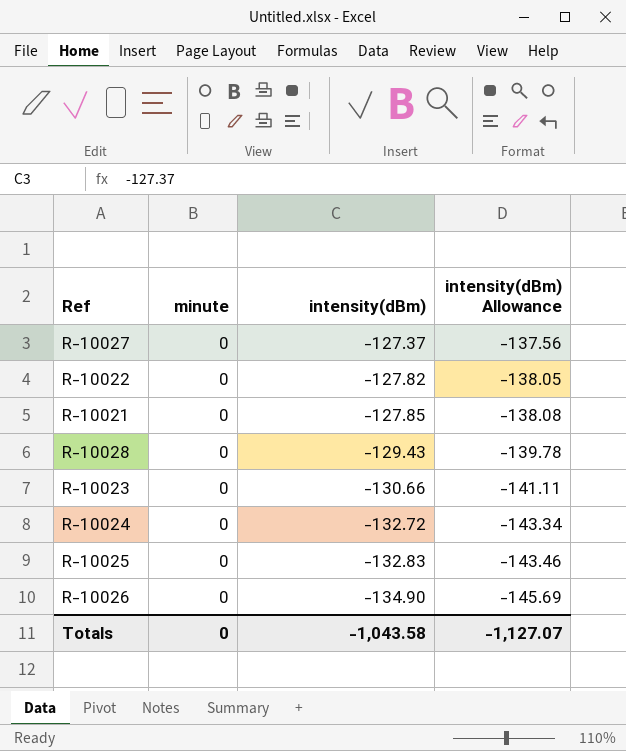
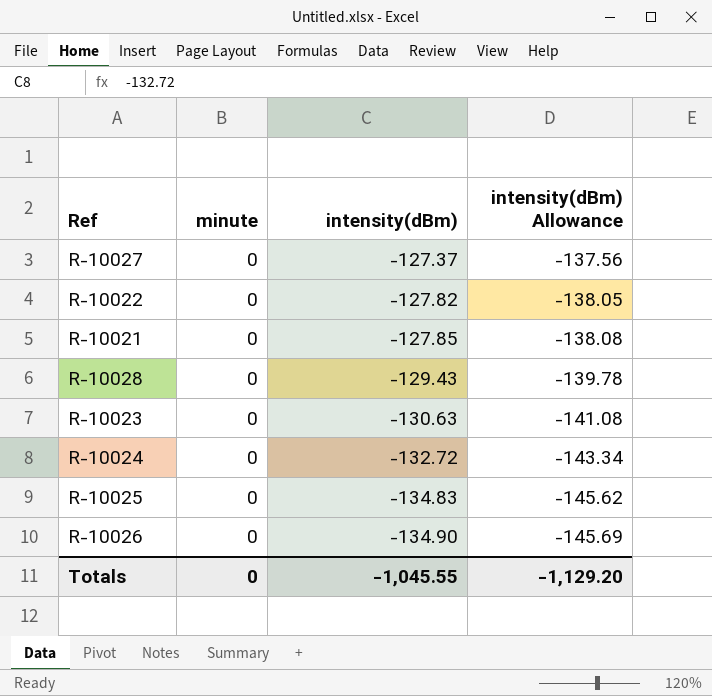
R-10023 | intensity(dBm): -130.66 -> -130.63
R-10023 | intensity(dBm) Allowance: -141.11 -> -141.08
R-10025 | intensity(dBm): -132.83 -> -134.83
R-10025 | intensity(dBm) Allowance: -143.46 -> -145.62
Totals | intensity(dBm): -1,043.58 -> -1,045.55
Totals | intensity(dBm) Allowance: -1,127.07 -> -1,129.20

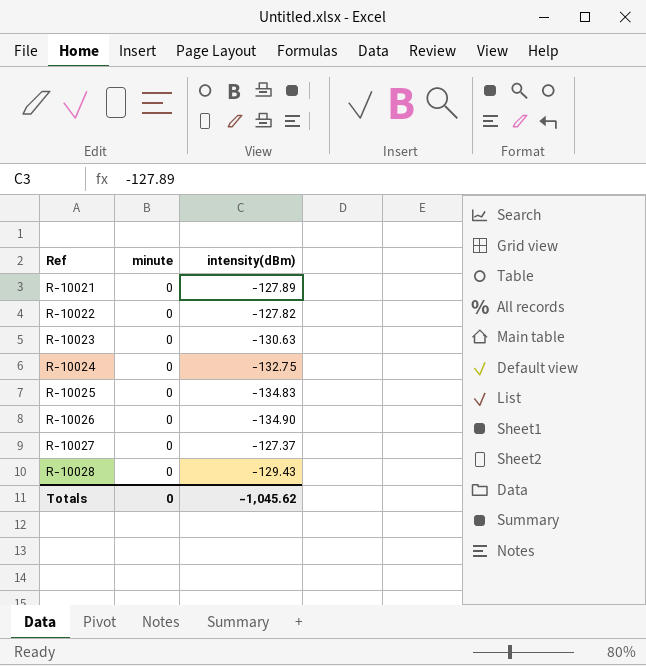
row order: intensity(dBm) descending -> Ref ascending
column intensity(dBm) Allowance | formula: [intensity(dBm)] * 1.08 -> none
R-10021 | intensity(dBm): -127.85 -> -127.89
R-10024 | intensity(dBm): -132.72 -> -132.75
Totals | intensity(dBm): -1,045.55 -> -1,045.62

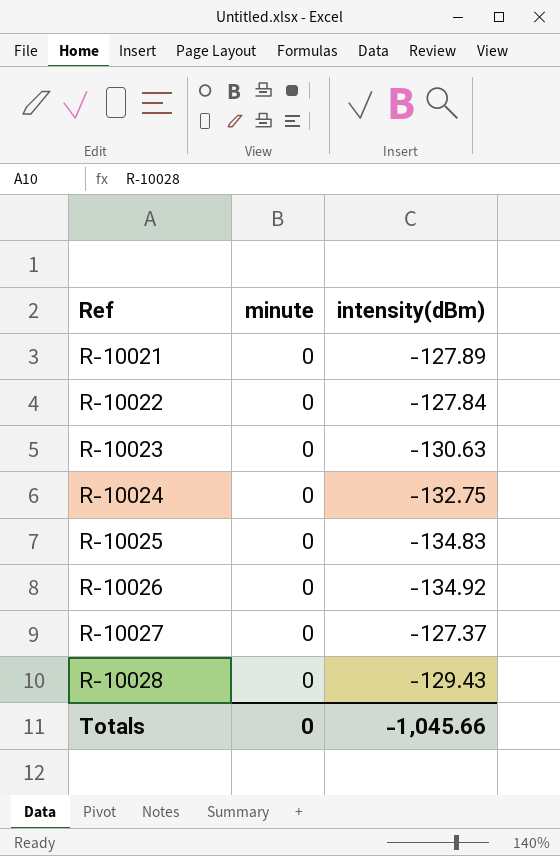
R-10022 | intensity(dBm): -127.82 -> -127.84
R-10026 | intensity(dBm): -134.90 -> -134.92
Totals | intensity(dBm): -1,045.62 -> -1,045.66

